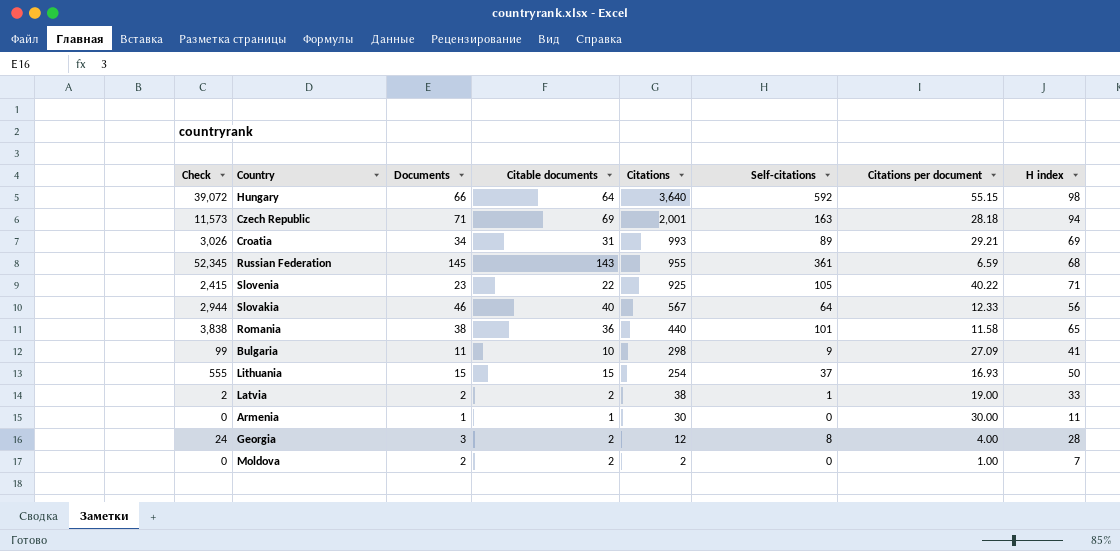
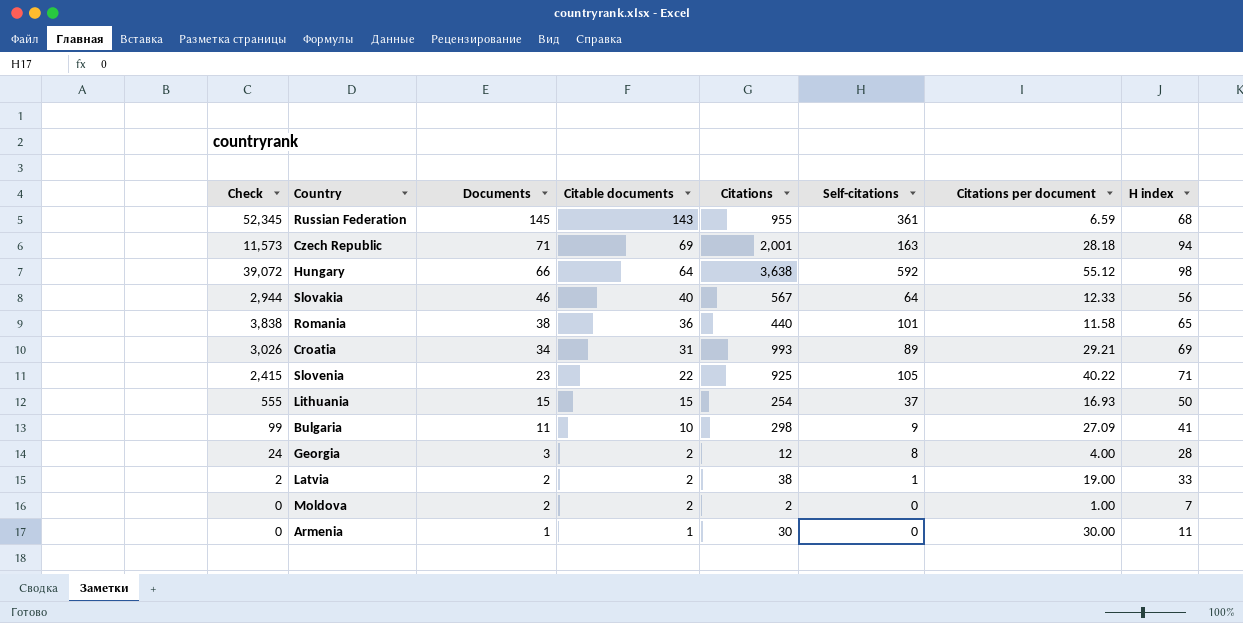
row order: Citations descending -> Documents descending
Hungary | Citations: 3,640 -> 3,638
Hungary | Citations per document: 55.15 -> 55.12

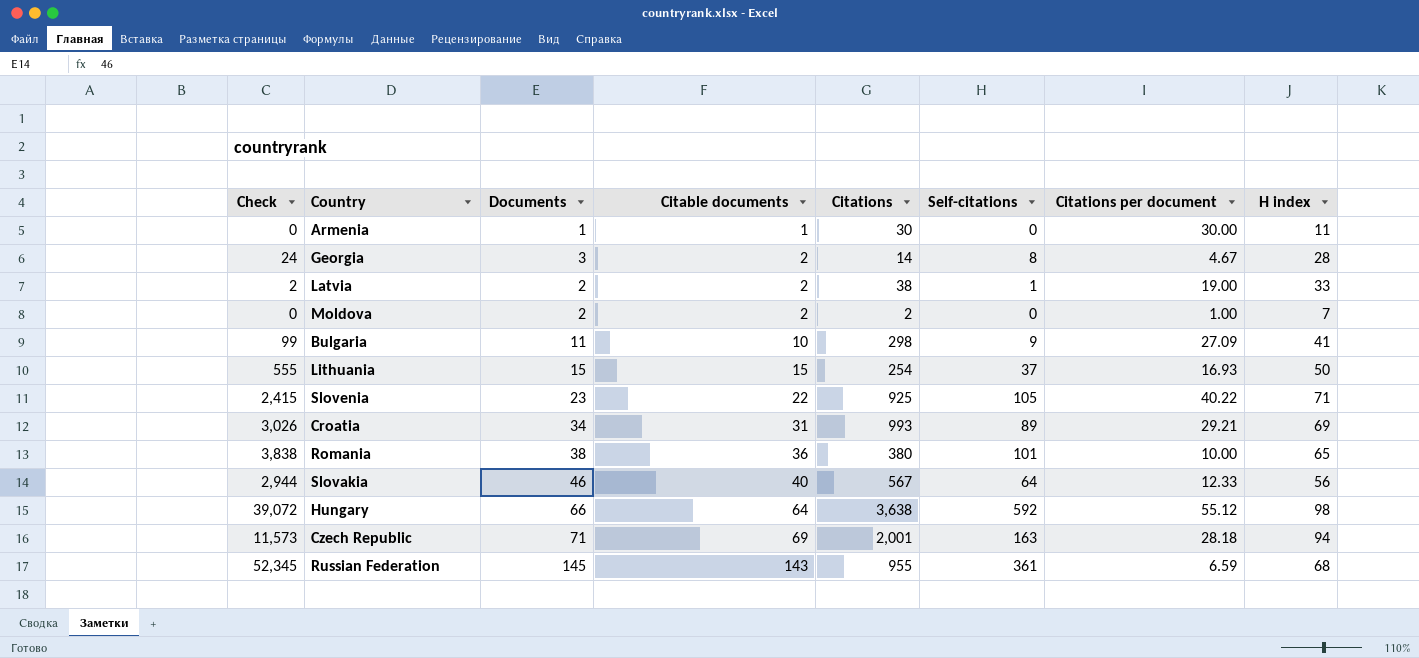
row order: Documents descending -> Citable documents ascending
Georgia | Citations: 12 -> 14
Georgia | Citations per document: 4.00 -> 4.67
Romania | Citations: 440 -> 380
Romania | Citations per document: 11.58 -> 10.00

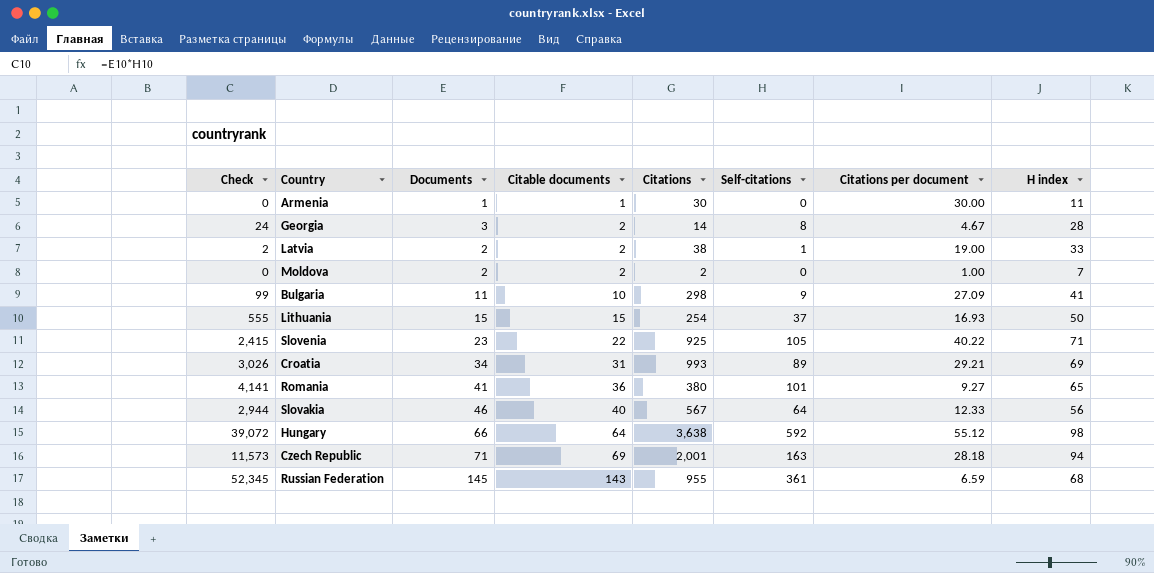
Romania | Check: 3,838 -> 4,141
Romania | Documents: 38 -> 41
Romania | Citations per document: 10.00 -> 9.27

